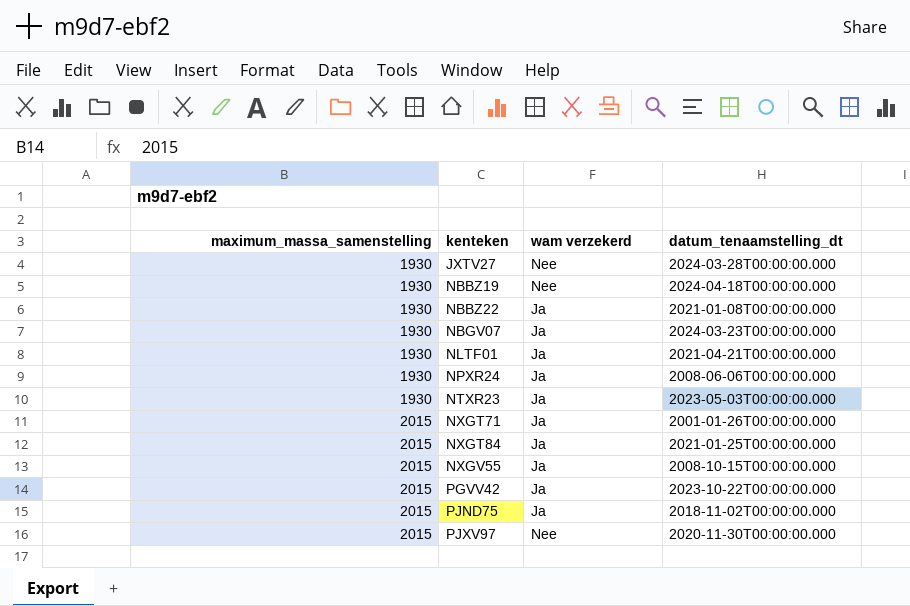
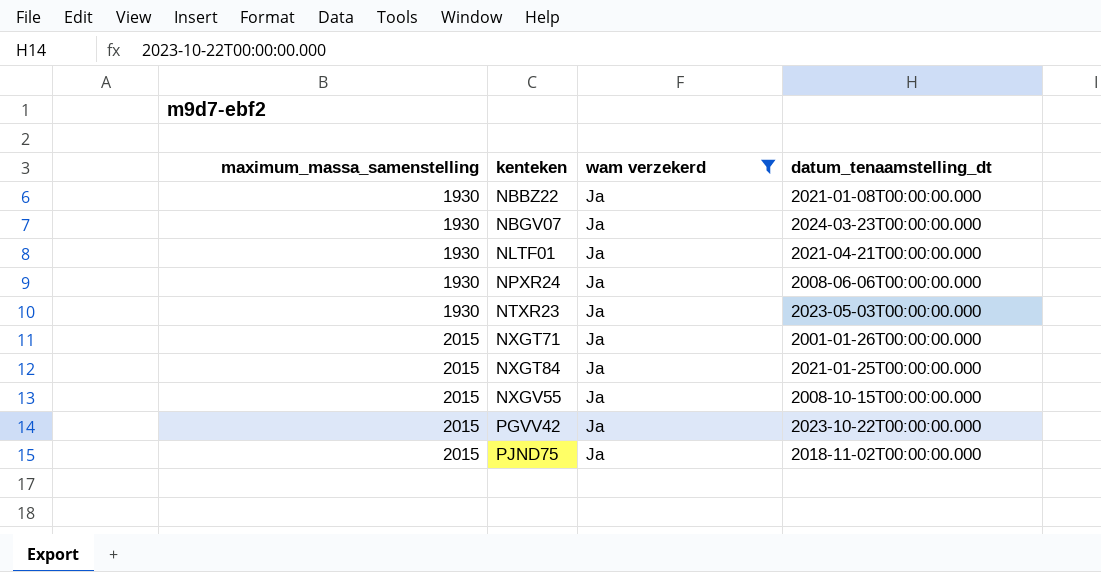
filter: none -> wam verzekerd = Ja

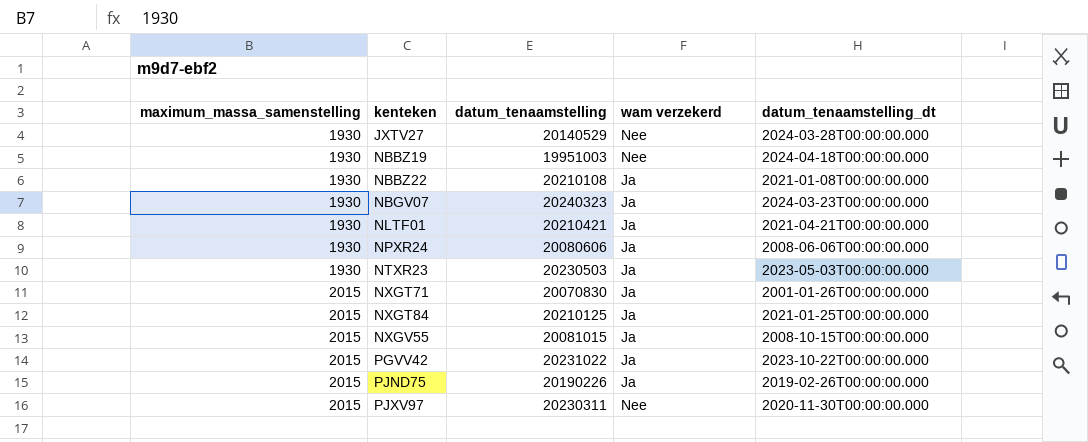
filter: wam verzekerd = Ja -> none
column datum_tenaamstelling | position: none -> 3
PJND75 | datum_tenaamstelling_dt: 2018-11-02T00:00:00.000 -> 2019-02-26T00:00:00.000

